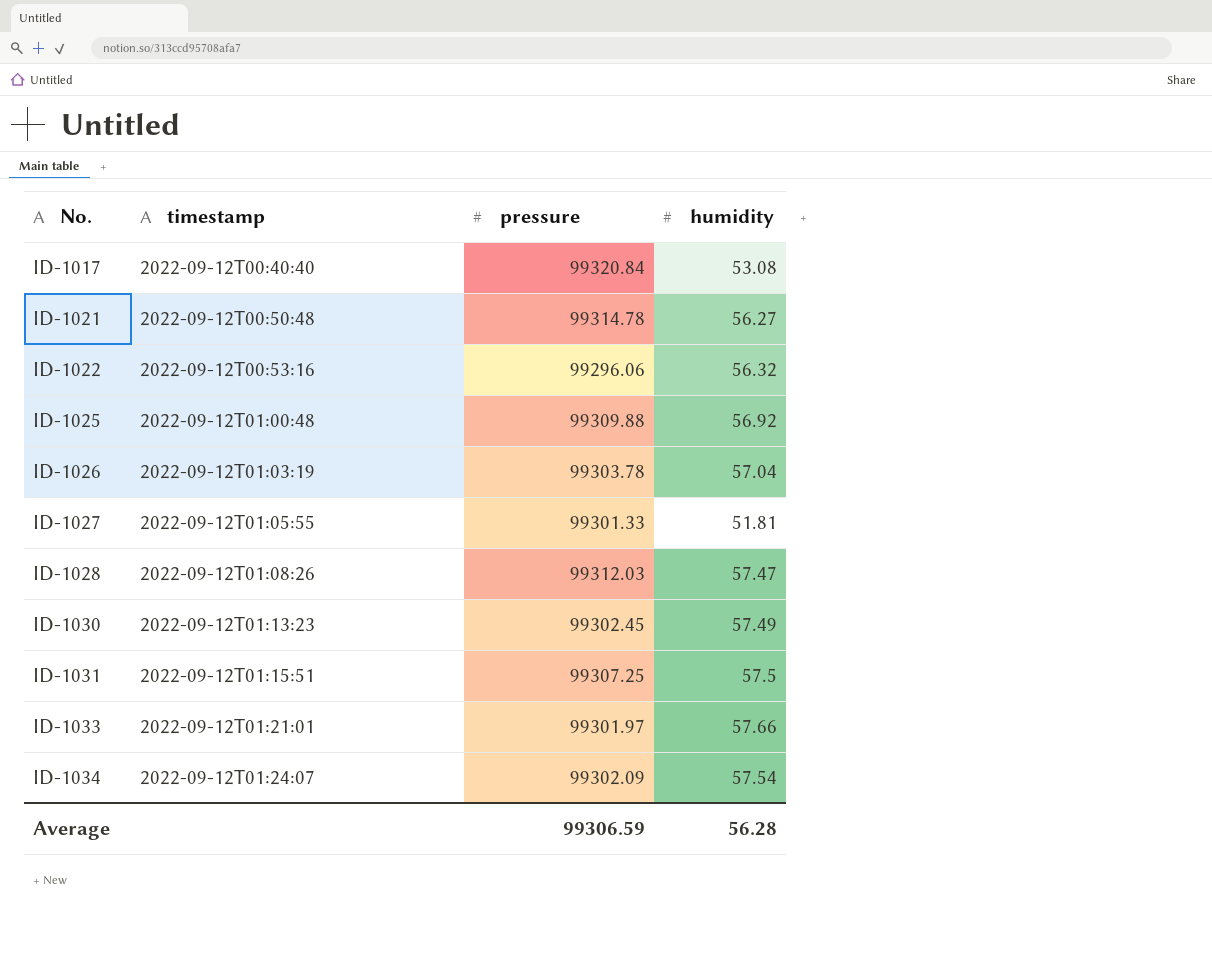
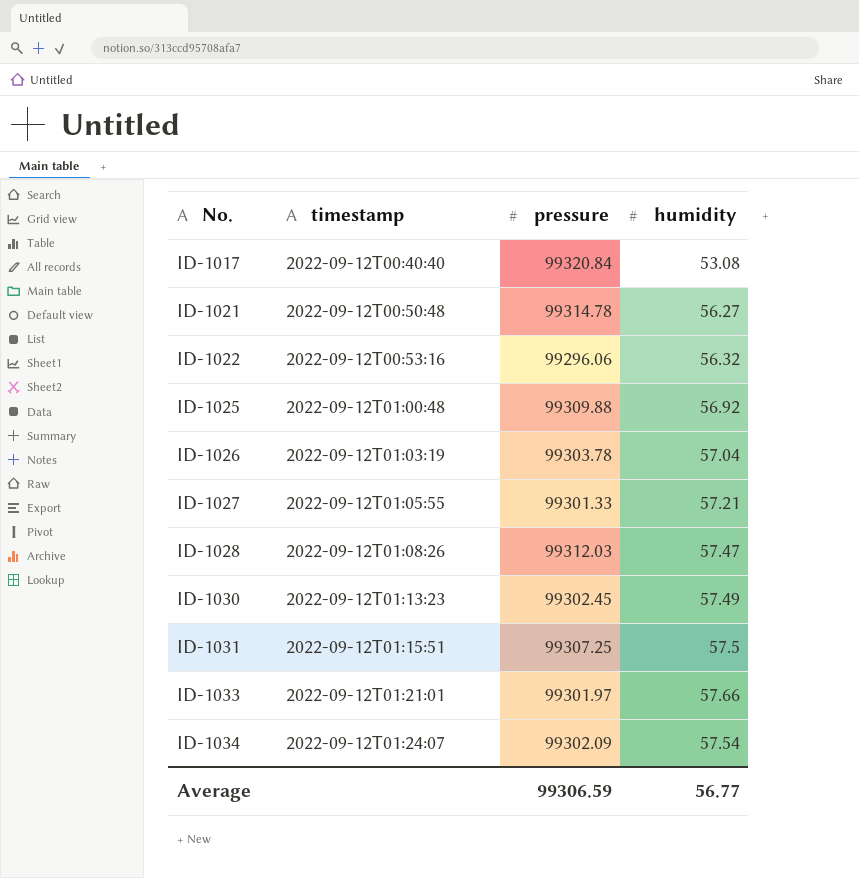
ID-1027 | humidity: 51.81 -> 57.21
Average | humidity: 56.28 -> 56.77

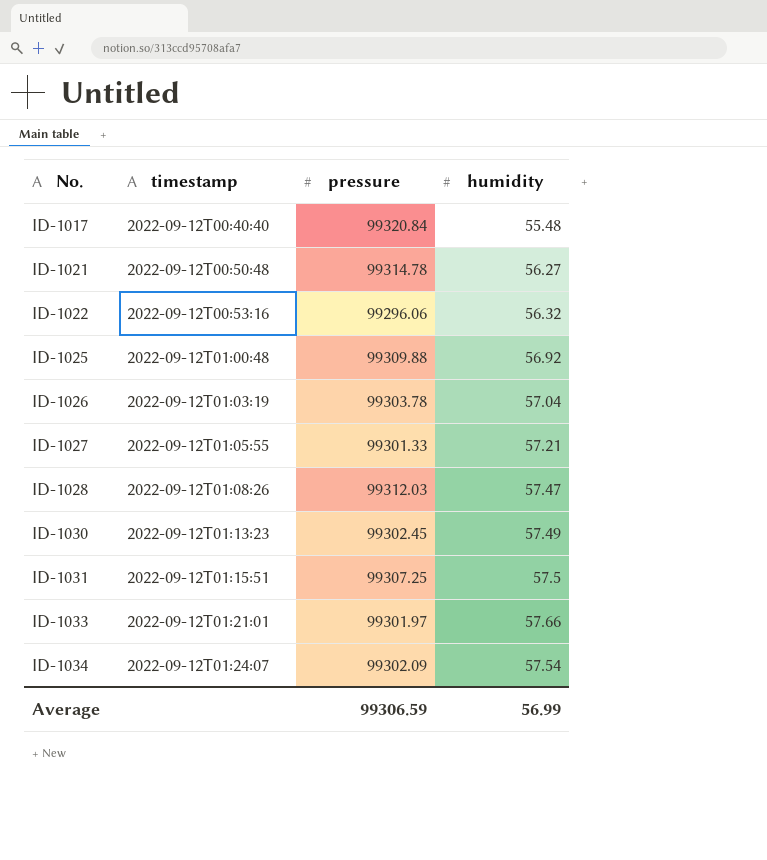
ID-1017 | humidity: 53.08 -> 55.48
Average | humidity: 56.77 -> 56.99

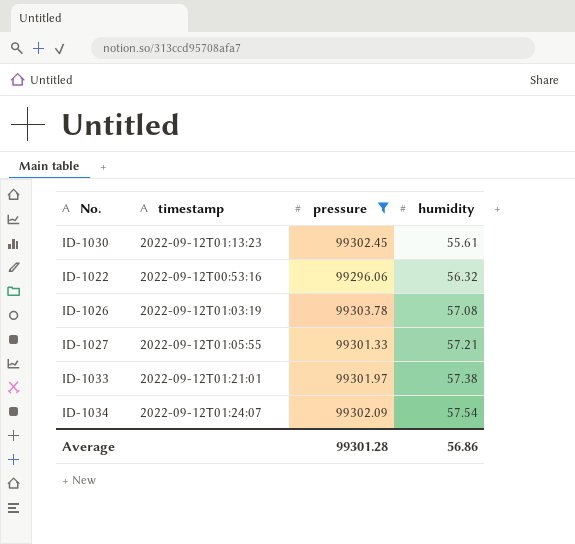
filter: none -> pressure <= 99303.78
row order: No. ascending -> humidity ascending
ID-1030 | humidity: 57.49 -> 55.61
ID-1026 | humidity: 57.04 -> 57.08
ID-1033 | humidity: 57.66 -> 57.38
Average | pressure: 99306.59 -> 99301.28
Average | humidity: 56.99 -> 56.86

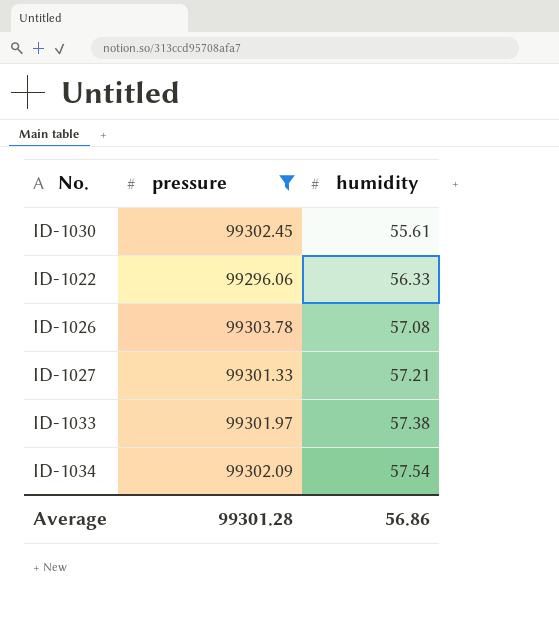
column timestamp | position: 2 -> none
ID-1022 | humidity: 56.32 -> 56.33

